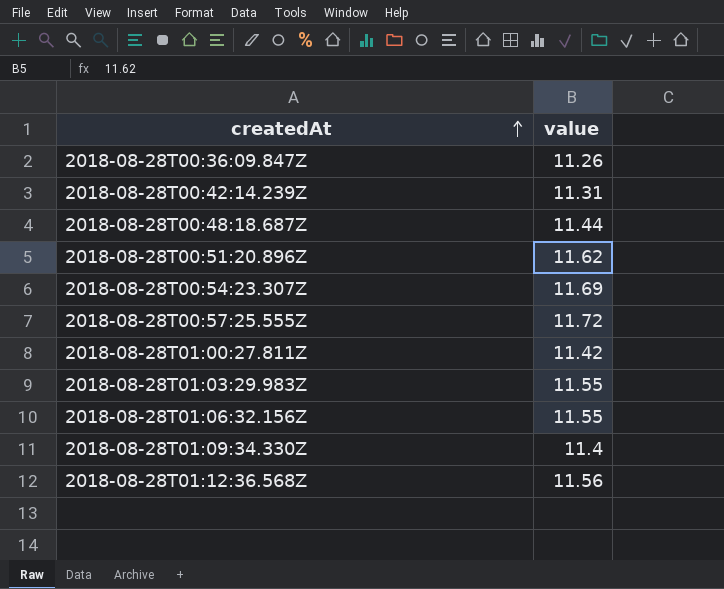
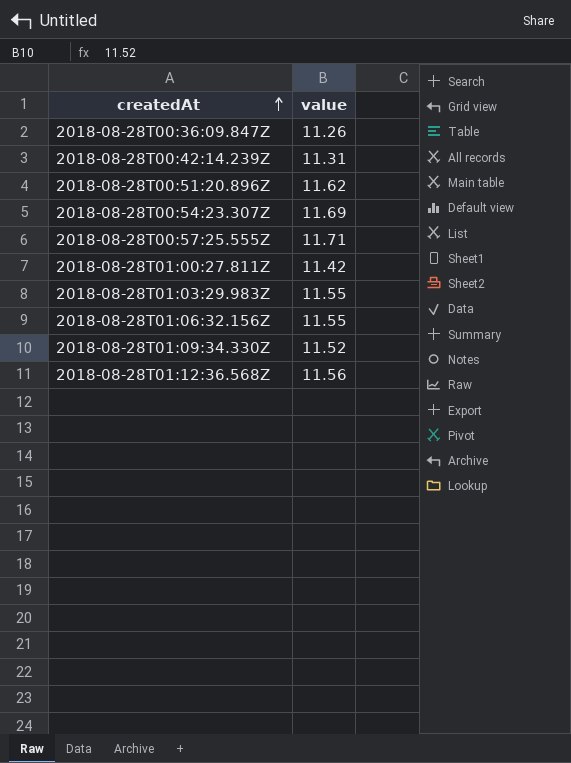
row 2018-08-28T00:48:18.687Z: 11.44 -> none
2018-08-28T00:57:25.555Z | value: 11.72 -> 11.71
2018-08-28T01:09:34.330Z | value: 11.4 -> 11.52

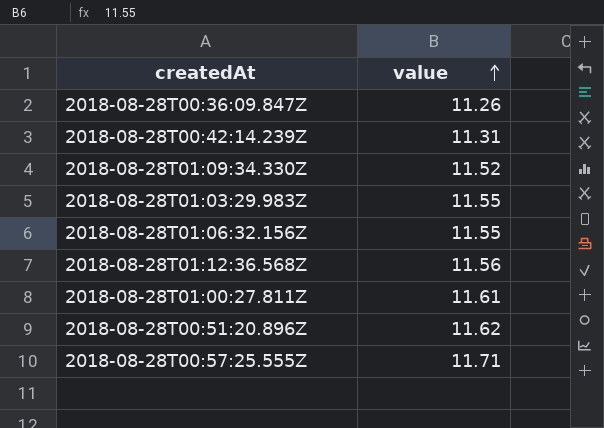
row order: createdAt ascending -> value ascending
row 2018-08-28T00:54:23.307Z: 11.69 -> none
2018-08-28T01:00:27.811Z | value: 11.42 -> 11.61

